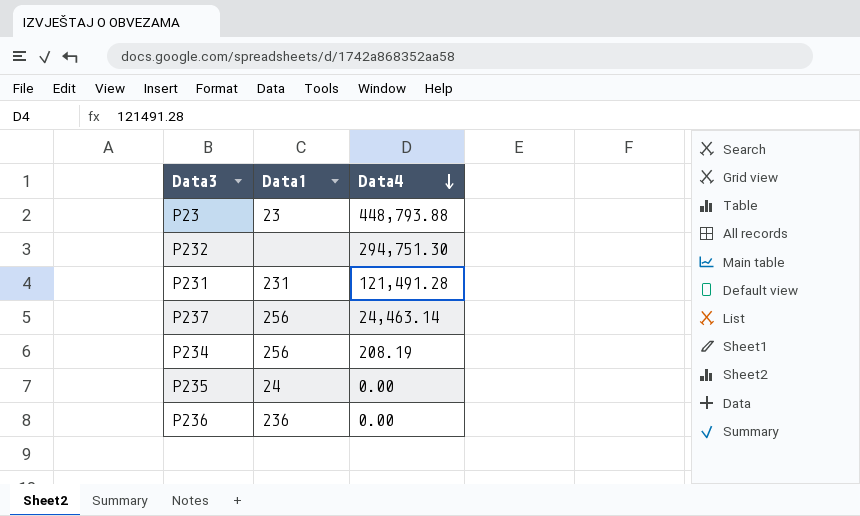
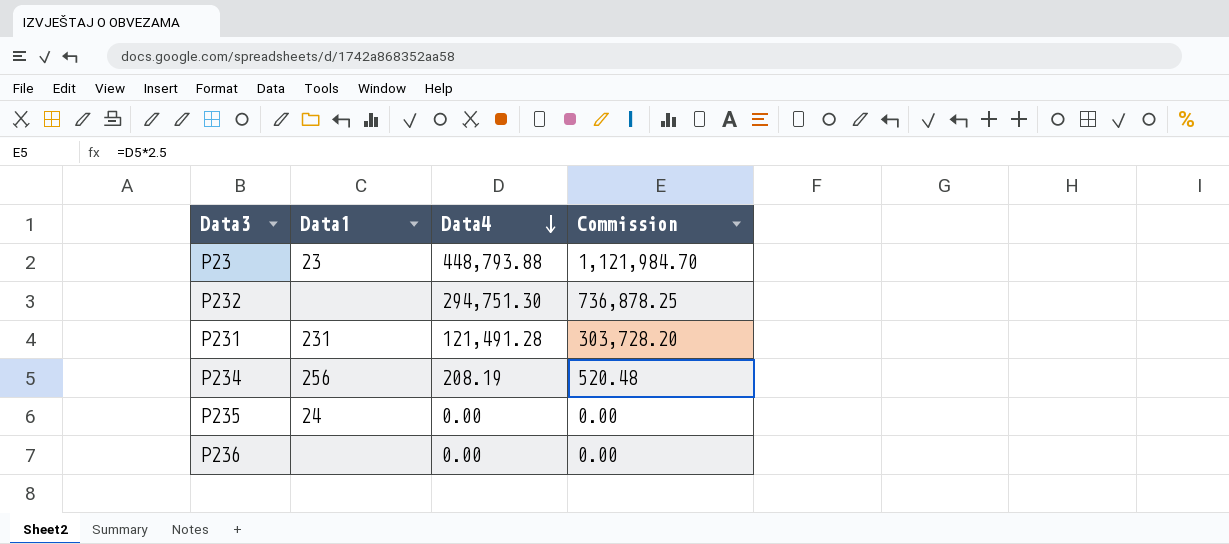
column Commission | formula: none -> [Data4] * 2.5
row P237: 256 | 24,463.14 -> none
P236 | Data1: 236 -> none

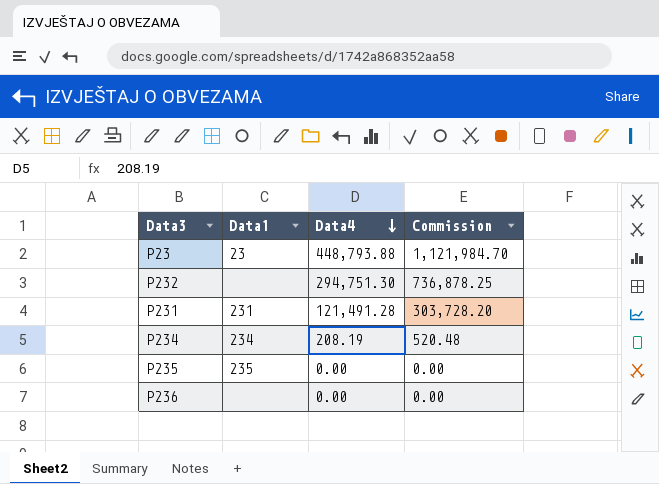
P234 | Data1: 256 -> 234
P235 | Data1: 24 -> 235

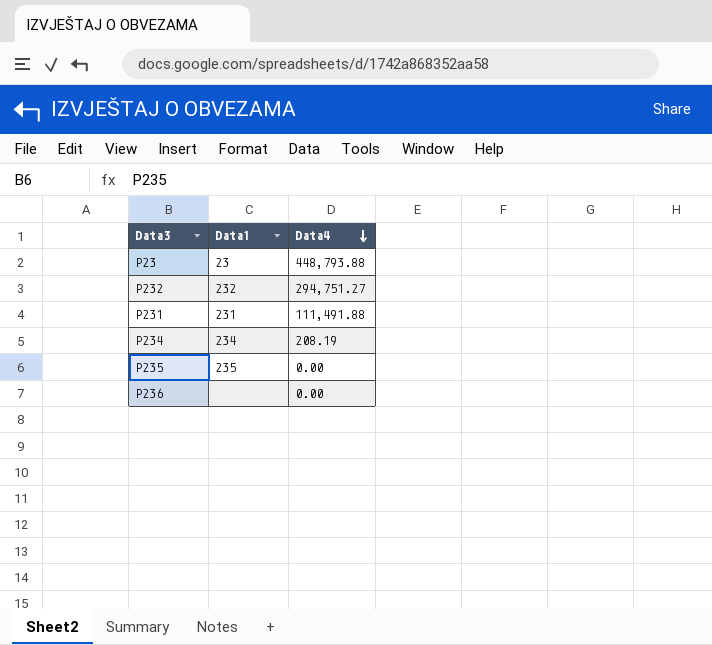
column Commission | formula: [Data4] * 2.5 -> none
P232 | Data1: none -> 232
P232 | Data4: 294,751.30 -> 294,751.27
P231 | Data4: 121,491.28 -> 111,491.88

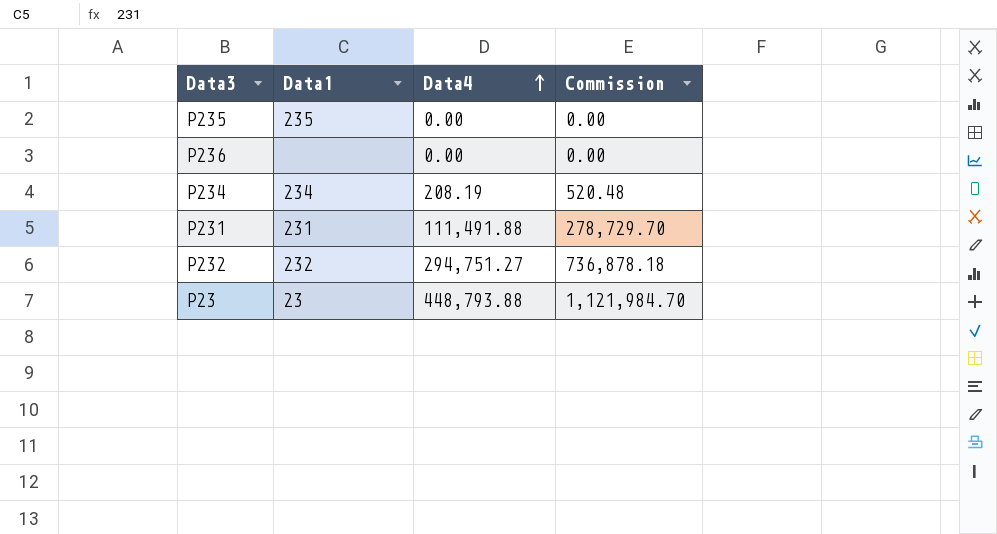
row order: Data4 descending -> Data4 ascending
column Commission | formula: none -> [Data4] * 2.5

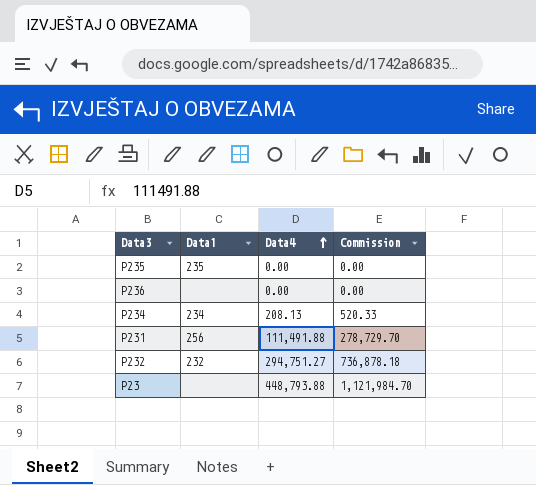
P234 | Data4: 208.19 -> 208.13
P234 | Commission: 520.48 -> 520.33
P231 | Data1: 231 -> 256
P23 | Data1: 23 -> none

